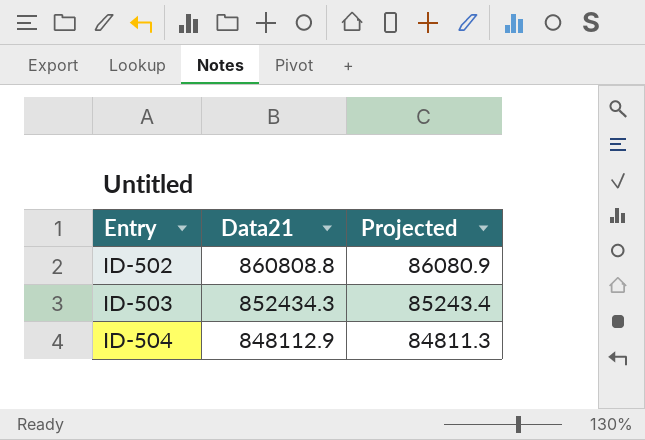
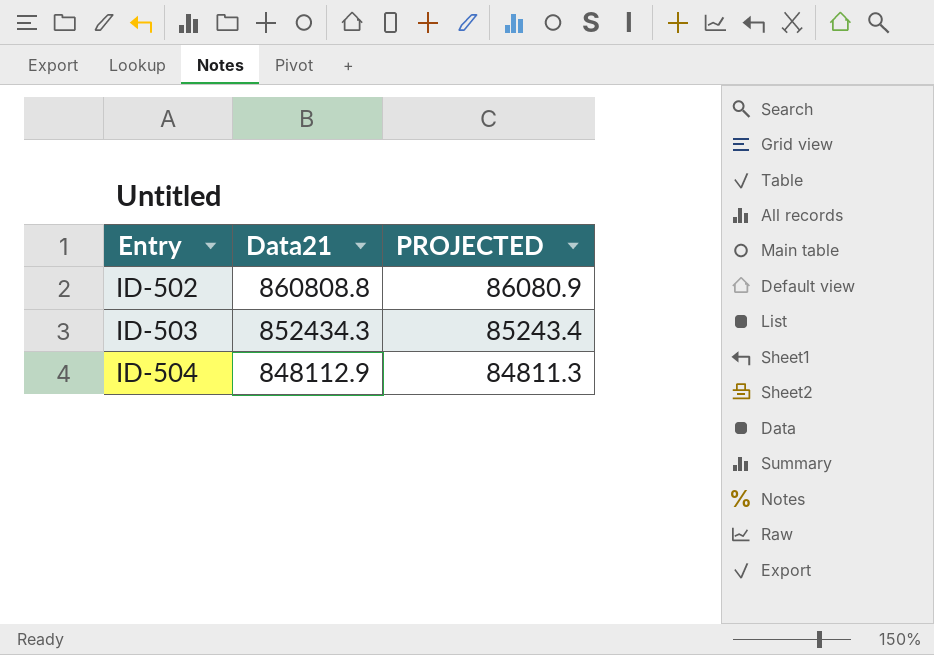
column name: Projected -> PROJECTED

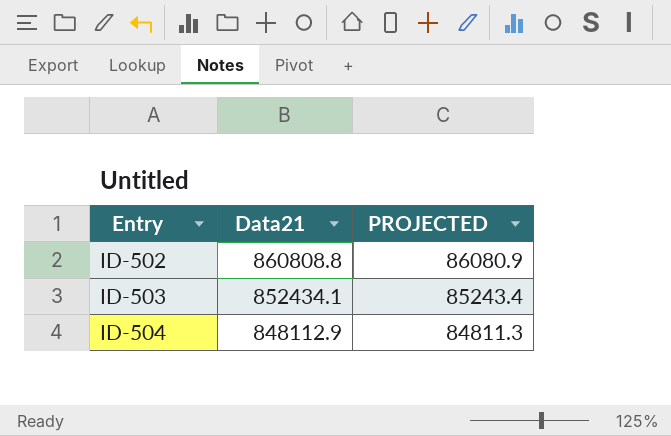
ID-503 | Data21: 852434.3 -> 852434.1

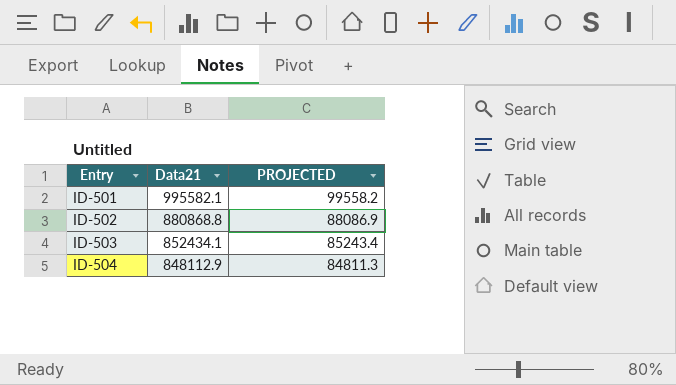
row ID-501: none -> 995582.1 | 99558.2
ID-502 | Data21: 860808.8 -> 880868.8
ID-502 | PROJECTED: 86080.9 -> 88086.9

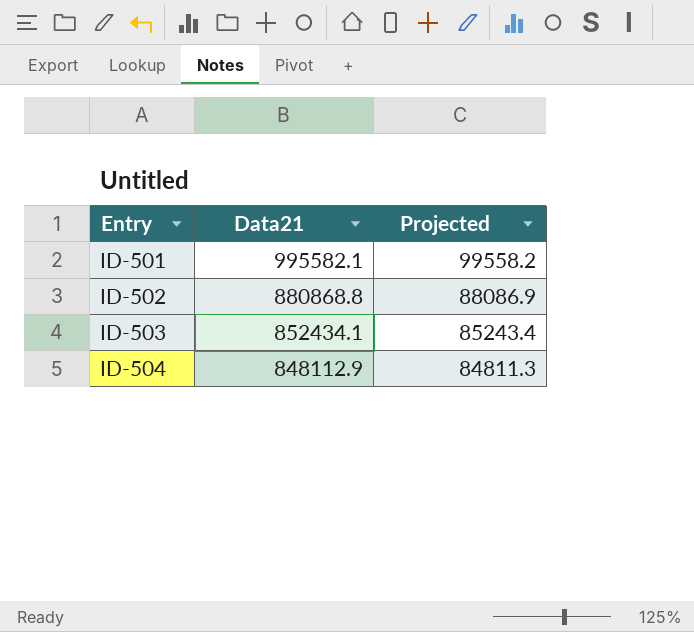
column name: PROJECTED -> Projected

